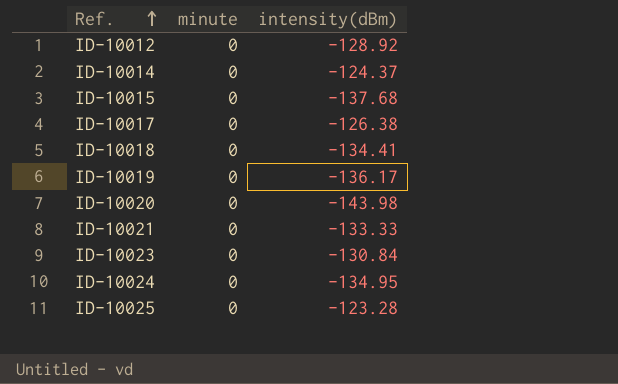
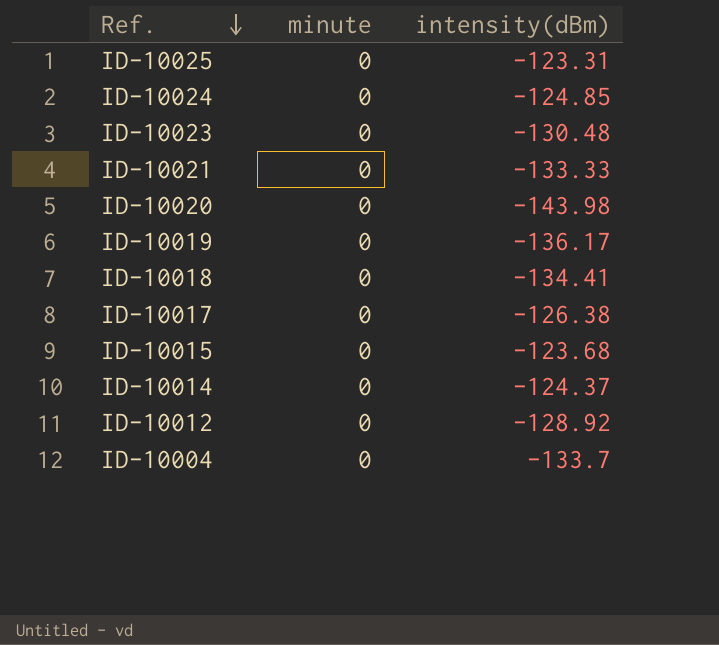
row order: Ref. ascending -> Ref. descending
ID-10025 | intensity(dBm): -123.28 -> -123.31
ID-10024 | intensity(dBm): -134.95 -> -124.85
ID-10023 | intensity(dBm): -130.84 -> -130.48
ID-10015 | intensity(dBm): -137.68 -> -123.68
row ID-10004: none -> 0 | -133.7

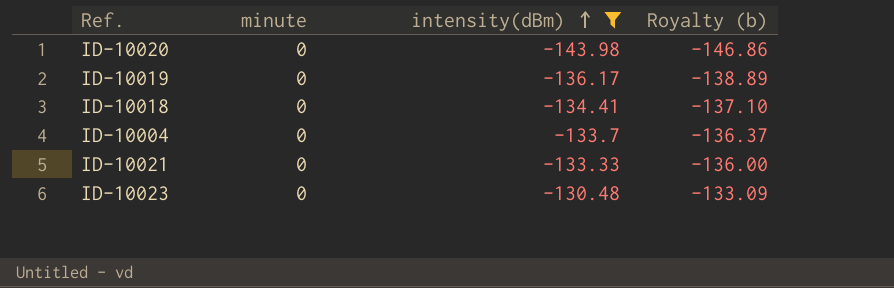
filter: none -> intensity(dBm) <= -130.48
row order: Ref. descending -> intensity(dBm) ascending
column Royalty (b) | formula: none -> [intensity(dBm)] * 1.02

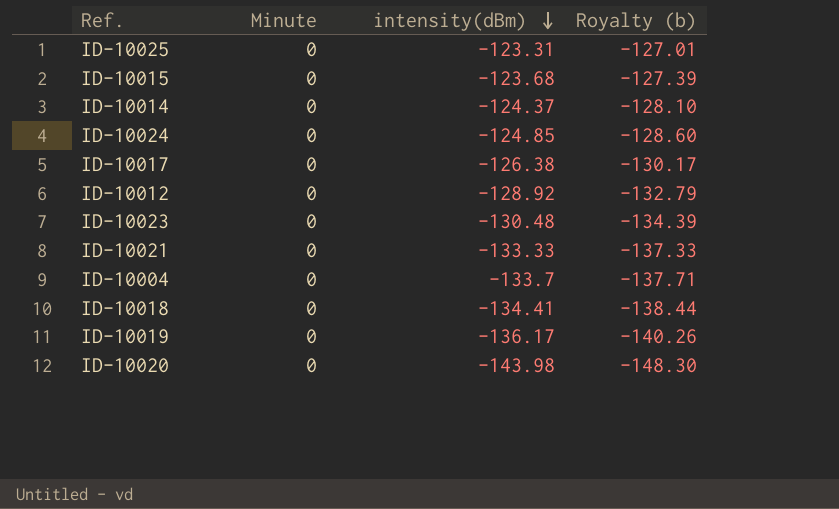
filter: intensity(dBm) <= -130.48 -> none
row order: intensity(dBm) ascending -> intensity(dBm) descending
column name: minute -> Minute
column Royalty (b) | formula: [intensity(dBm)] * 1.02 -> [intensity(dBm)] * 1.03

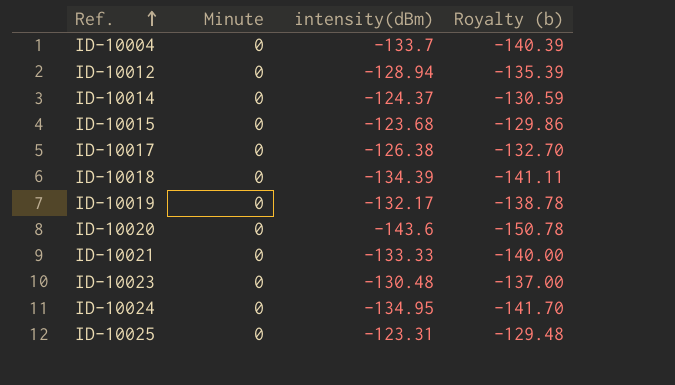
row order: intensity(dBm) descending -> Ref. ascending
column Royalty (b) | formula: [intensity(dBm)] * 1.03 -> [intensity(dBm)] * 1.05
ID-10012 | intensity(dBm): -128.92 -> -128.94
ID-10018 | intensity(dBm): -134.41 -> -134.39
ID-10019 | intensity(dBm): -136.17 -> -132.17
ID-10020 | intensity(dBm): -143.98 -> -143.6
ID-10024 | intensity(dBm): -124.85 -> -134.95

